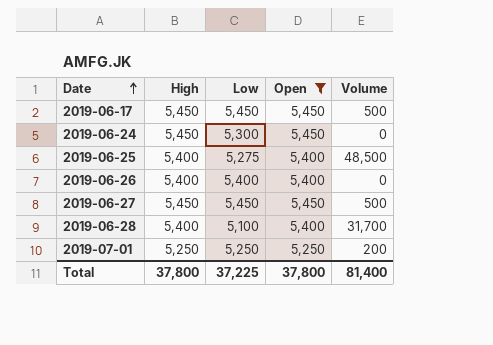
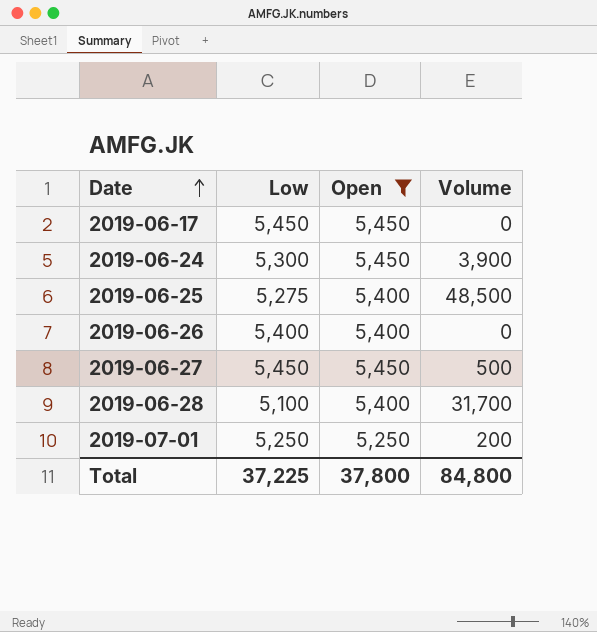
column High | position: 2 -> none
2019-06-17 | Volume: 500 -> 0
2019-06-24 | Volume: 0 -> 3,900
Total | Volume: 81,400 -> 84,800

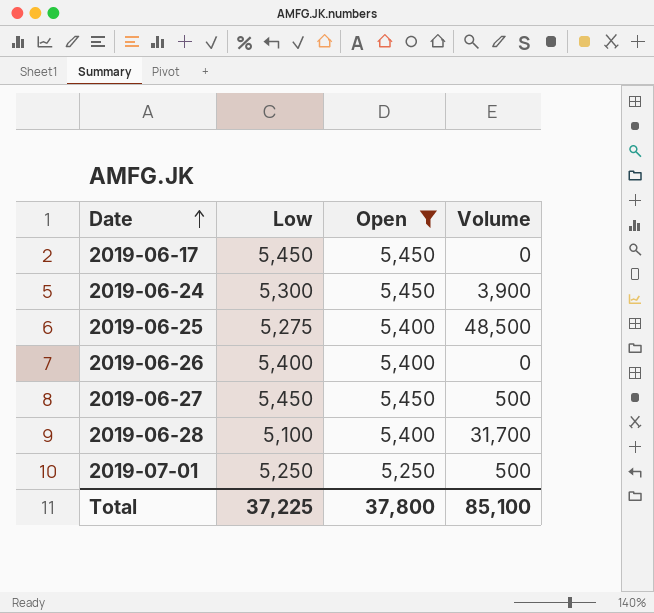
2019-07-01 | Volume: 200 -> 500
Total | Volume: 84,800 -> 85,100

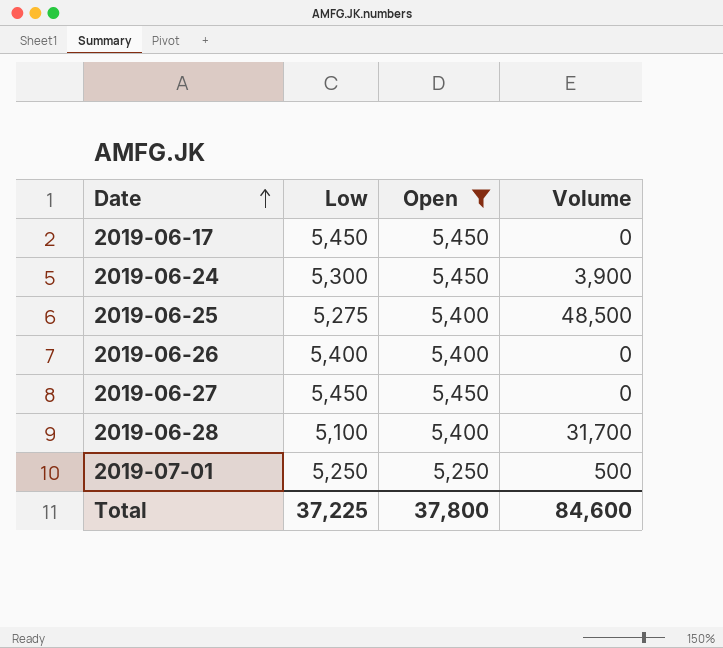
2019-06-27 | Volume: 500 -> 0
Total | Volume: 85,100 -> 84,600

